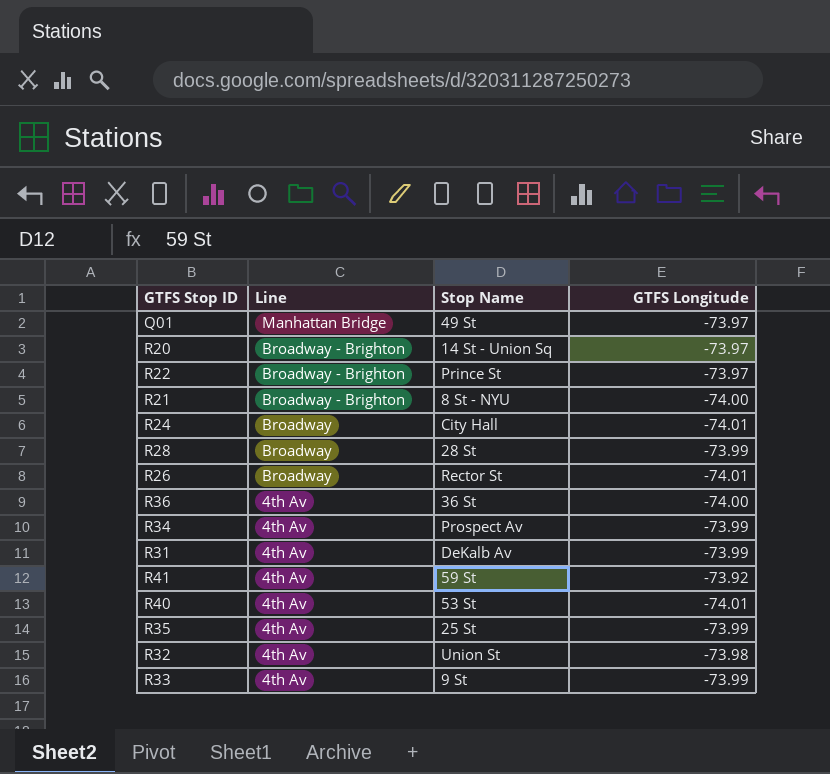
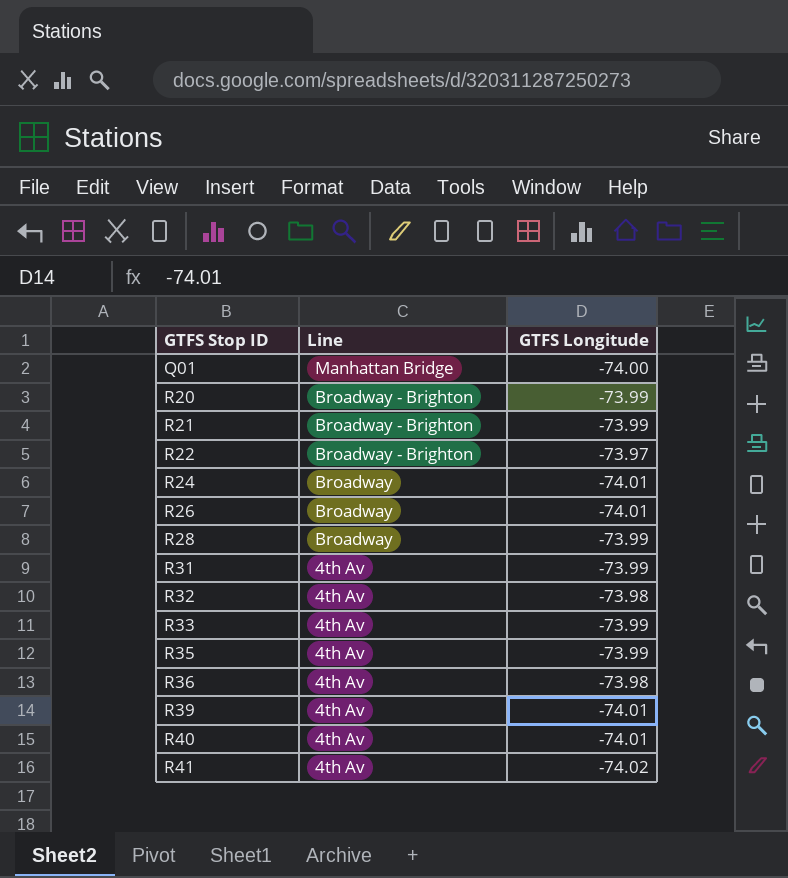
row order: Line descending -> GTFS Stop ID ascending
column Stop Name | position: 3 -> none
row R34: 4th Av | Prospect Av | -73.99 -> none
Q01 | GTFS Longitude: -73.97 -> -74.00
R20 | GTFS Longitude: -73.97 -> -73.99
R21 | GTFS Longitude: -74.00 -> -73.99
R36 | GTFS Longitude: -74.00 -> -73.98
row R39: none -> 4th Av | -74.01
R41 | GTFS Longitude: -73.92 -> -74.02

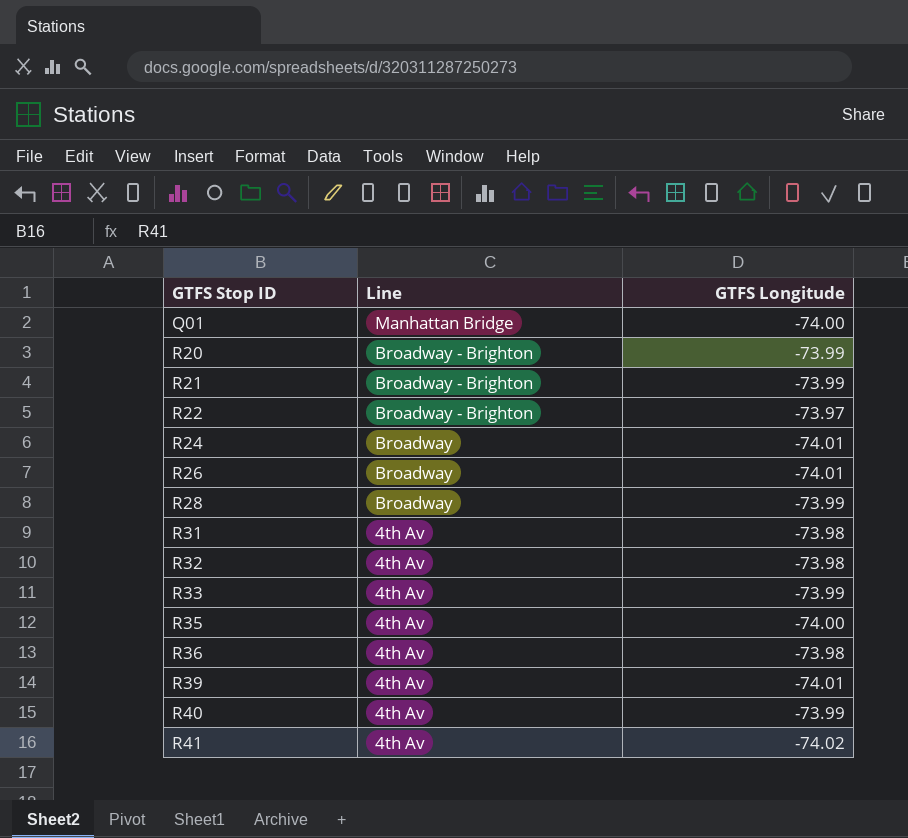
R31 | GTFS Longitude: -73.99 -> -73.98
R35 | GTFS Longitude: -73.99 -> -74.00
R40 | GTFS Longitude: -74.01 -> -73.99

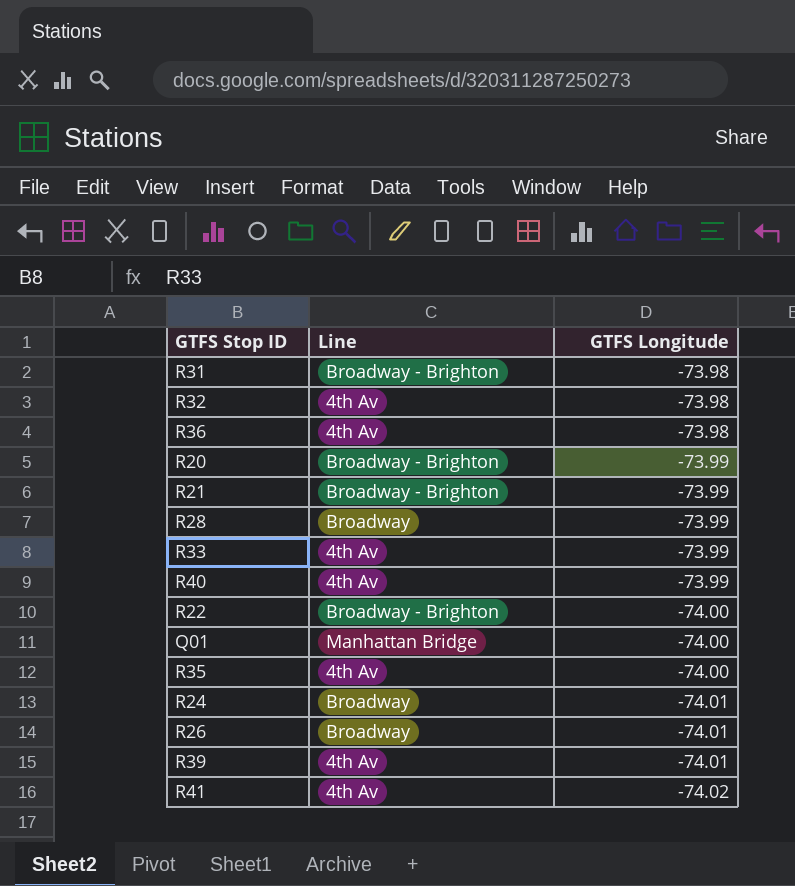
row order: GTFS Stop ID ascending -> GTFS Longitude descending
R31 | Line: 4th Av -> Broadway - Brighton
R22 | GTFS Longitude: -73.97 -> -74.00

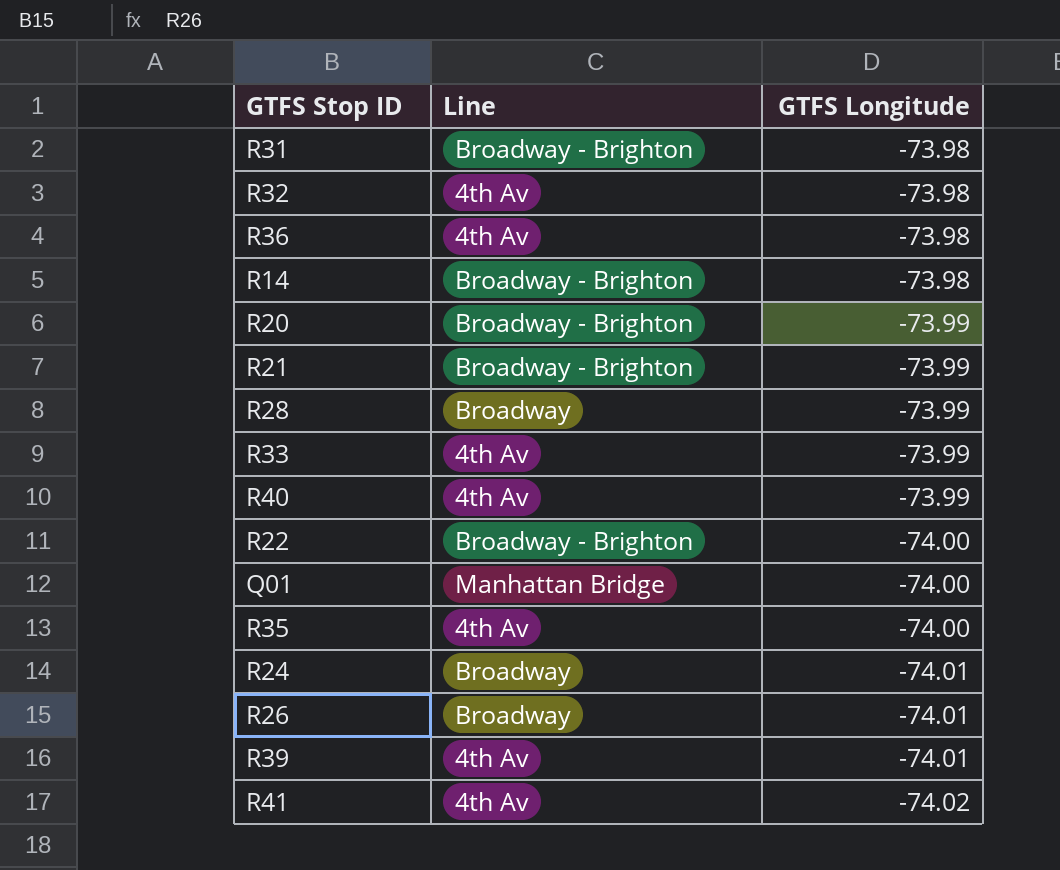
row R14: none -> Broadway - Brighton | -73.98

